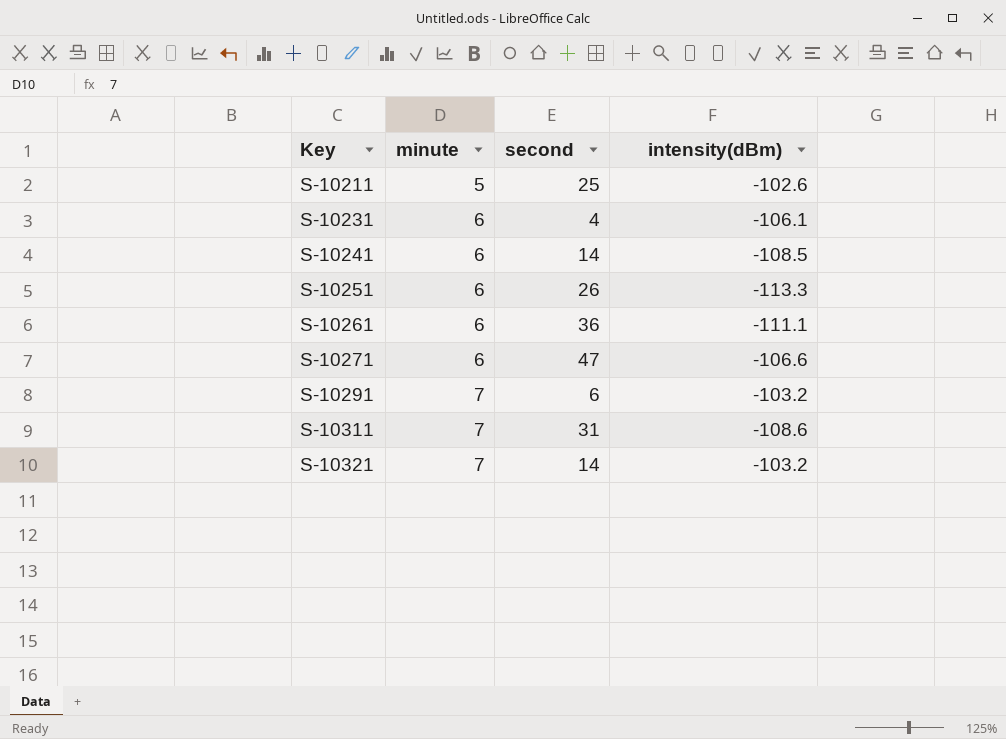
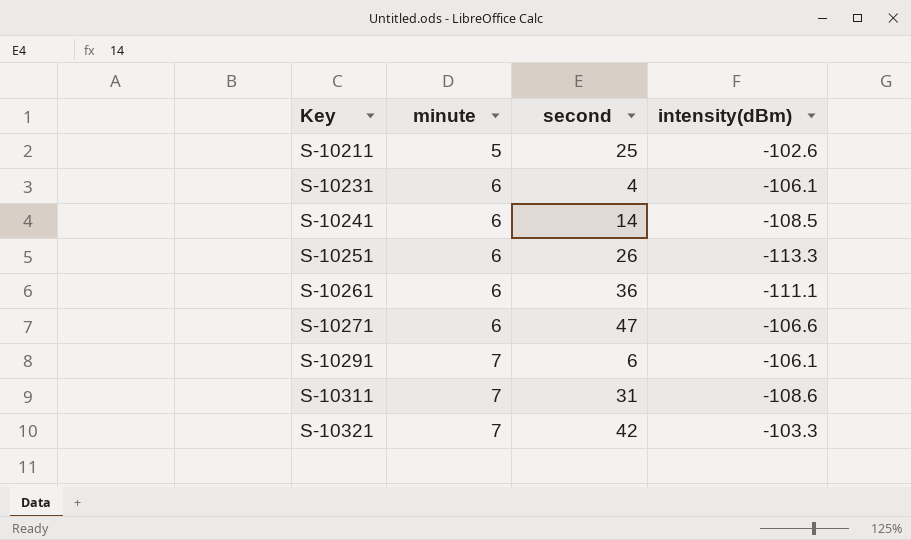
S-10291 | intensity(dBm): -103.2 -> -106.1
S-10321 | second: 14 -> 42
S-10321 | intensity(dBm): -103.2 -> -103.3

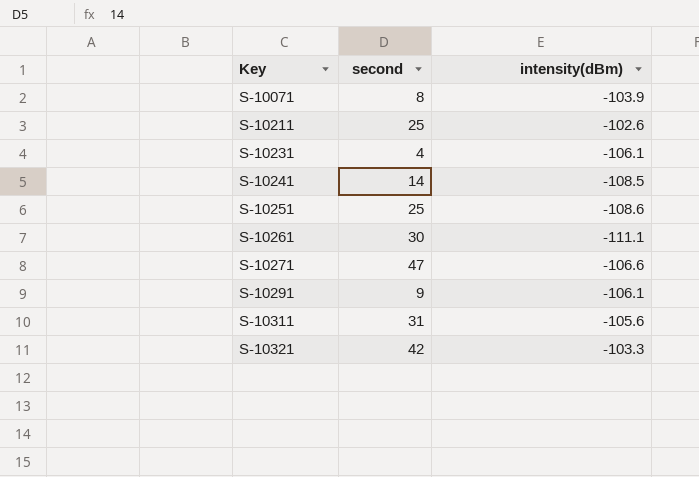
column minute | position: 2 -> none
row S-10071: none -> 8 | -103.9
S-10251 | second: 26 -> 25
S-10251 | intensity(dBm): -113.3 -> -108.6
S-10261 | second: 36 -> 30
S-10291 | second: 6 -> 9
S-10311 | intensity(dBm): -108.6 -> -105.6

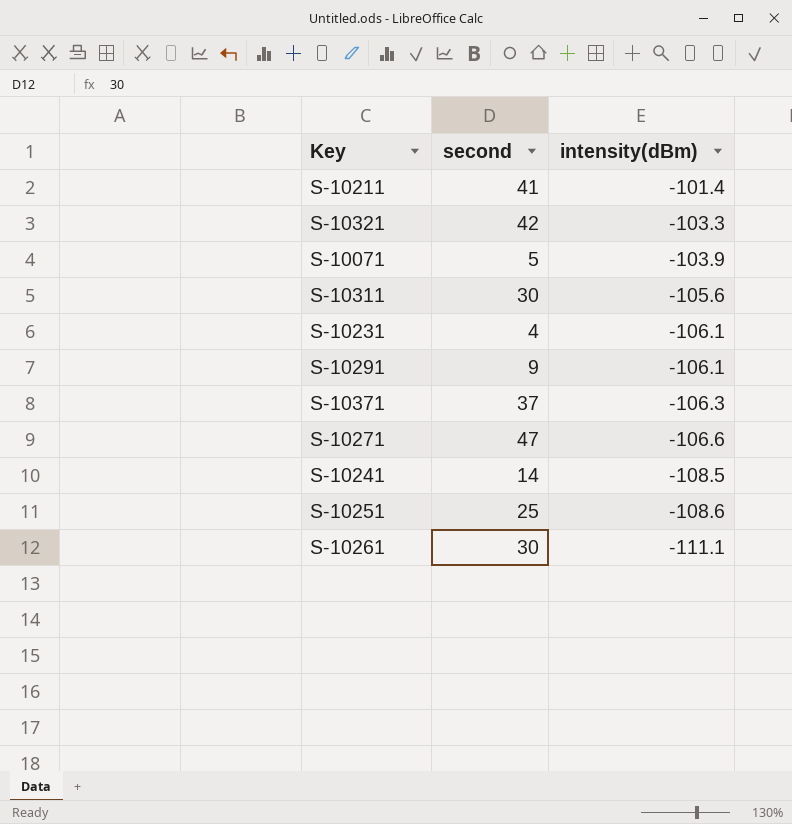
row order: Key ascending -> intensity(dBm) descending
S-10211 | second: 25 -> 41
S-10211 | intensity(dBm): -102.6 -> -101.4
S-10071 | second: 8 -> 5
S-10311 | second: 31 -> 30
row S-10371: none -> 37 | -106.3

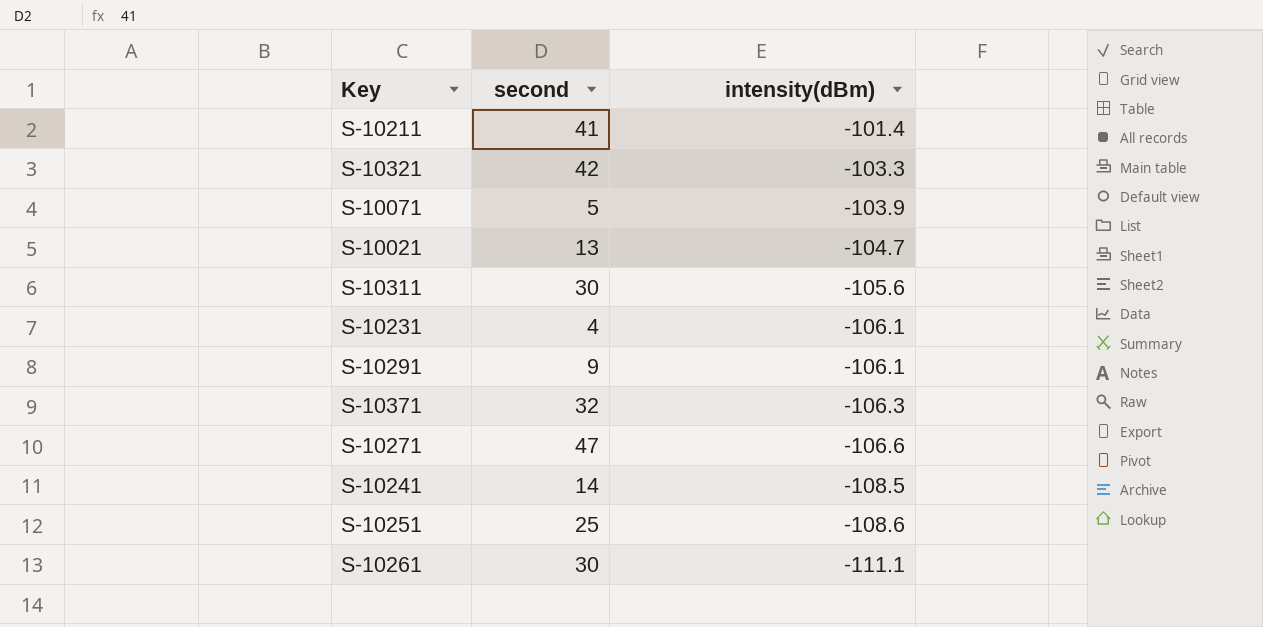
row S-10021: none -> 13 | -104.7
S-10371 | second: 37 -> 32

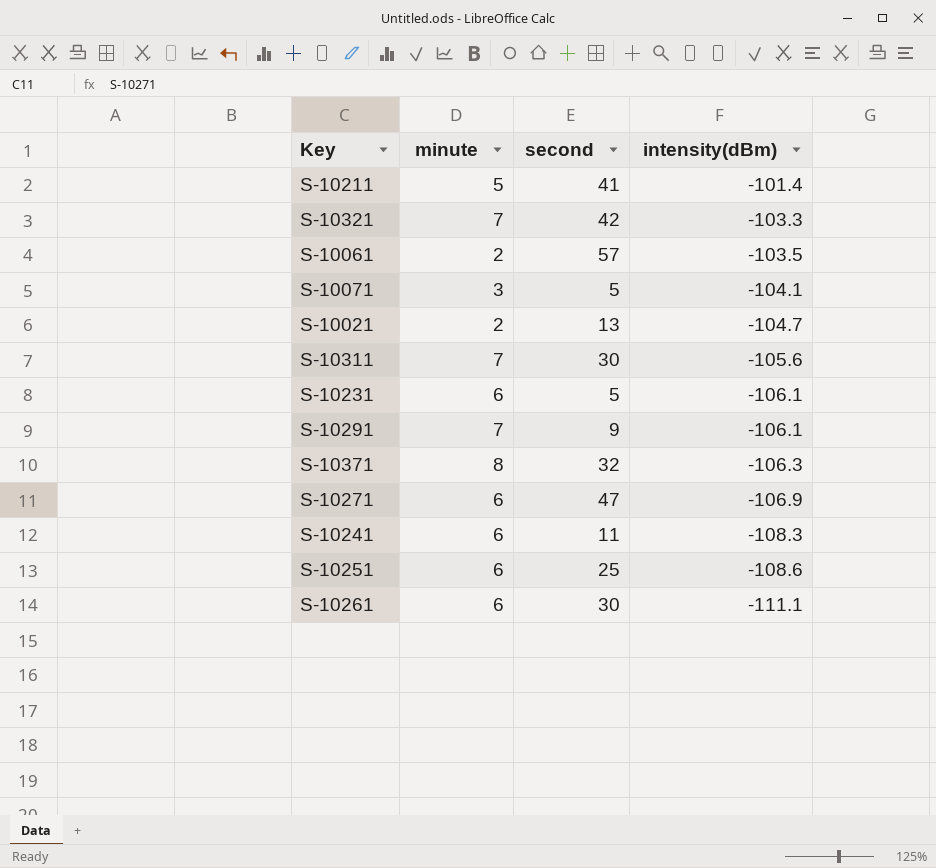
column minute | position: none -> 2
row S-10061: none -> 2 | 57 | -103.5
S-10071 | intensity(dBm): -103.9 -> -104.1
S-10231 | second: 4 -> 5
S-10271 | intensity(dBm): -106.6 -> -106.9
S-10241 | second: 14 -> 11
S-10241 | intensity(dBm): -108.5 -> -108.3

